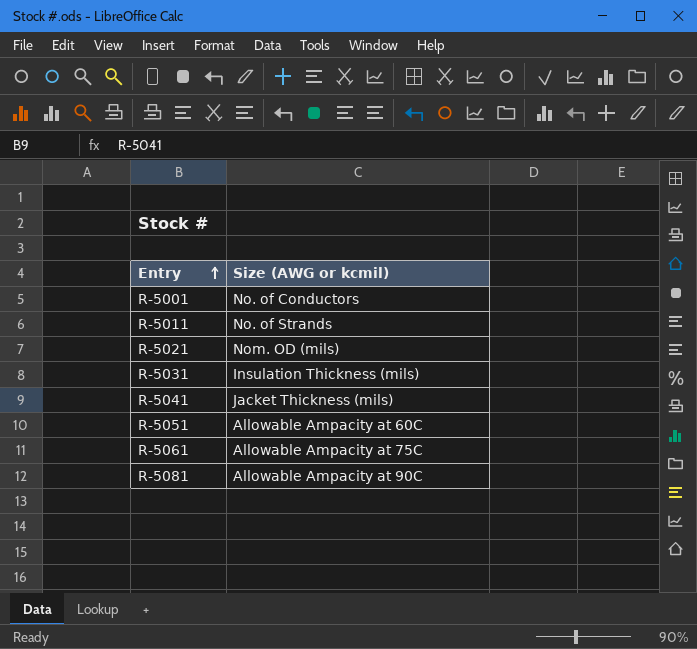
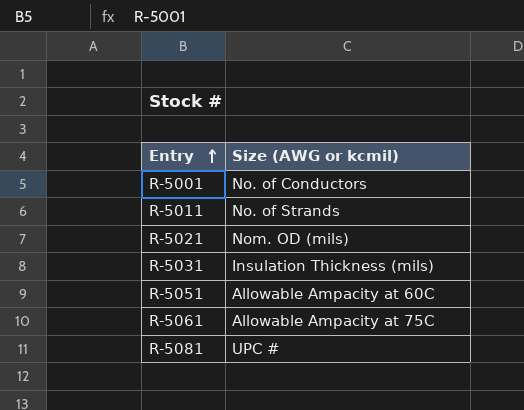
row R-5041: Jacket Thickness (mils) -> none
R-5081 | Size (AWG or kcmil): Allowable Ampacity at 90C -> UPC #

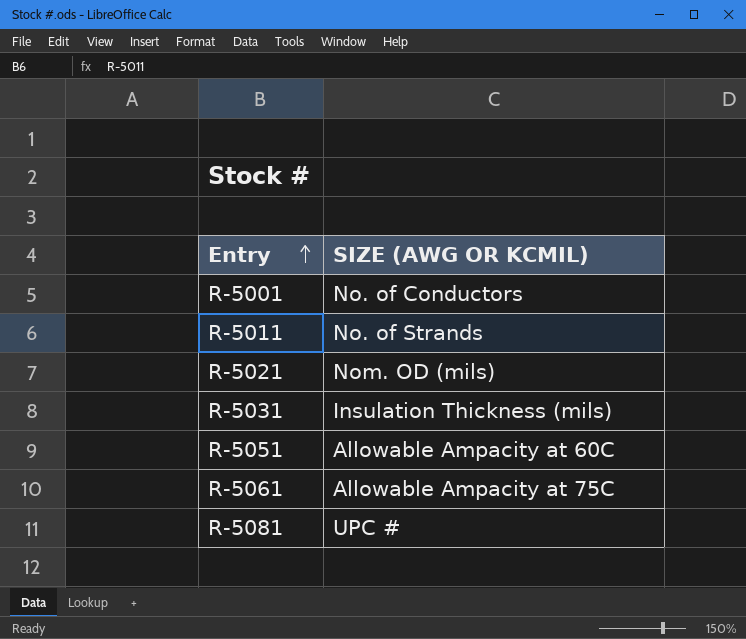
column name: Size (AWG or kcmil) -> SIZE (AWG OR KCMIL)

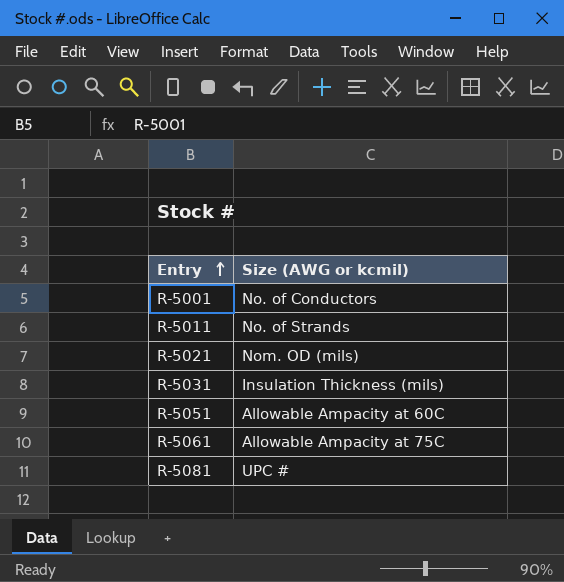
column name: SIZE (AWG OR KCMIL) -> Size (AWG or kcmil)

